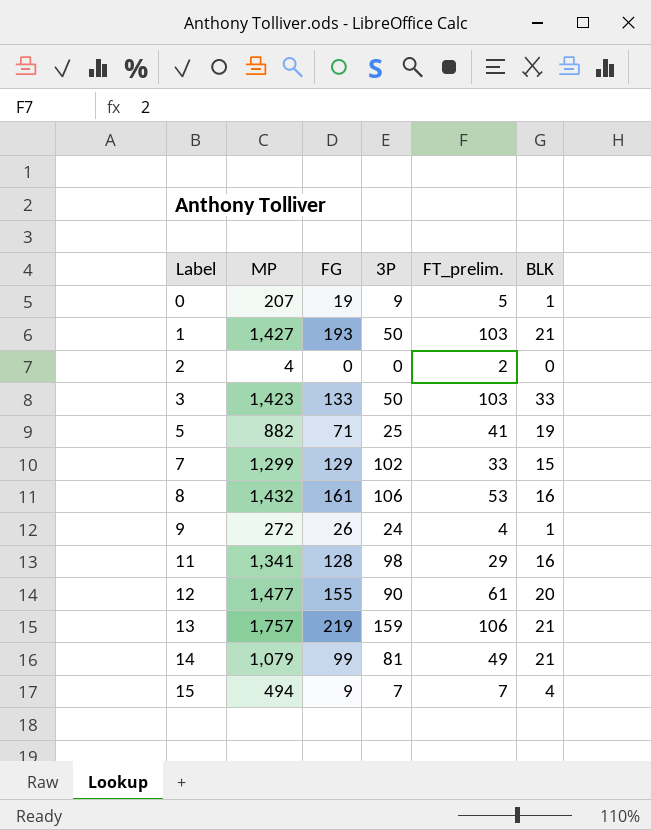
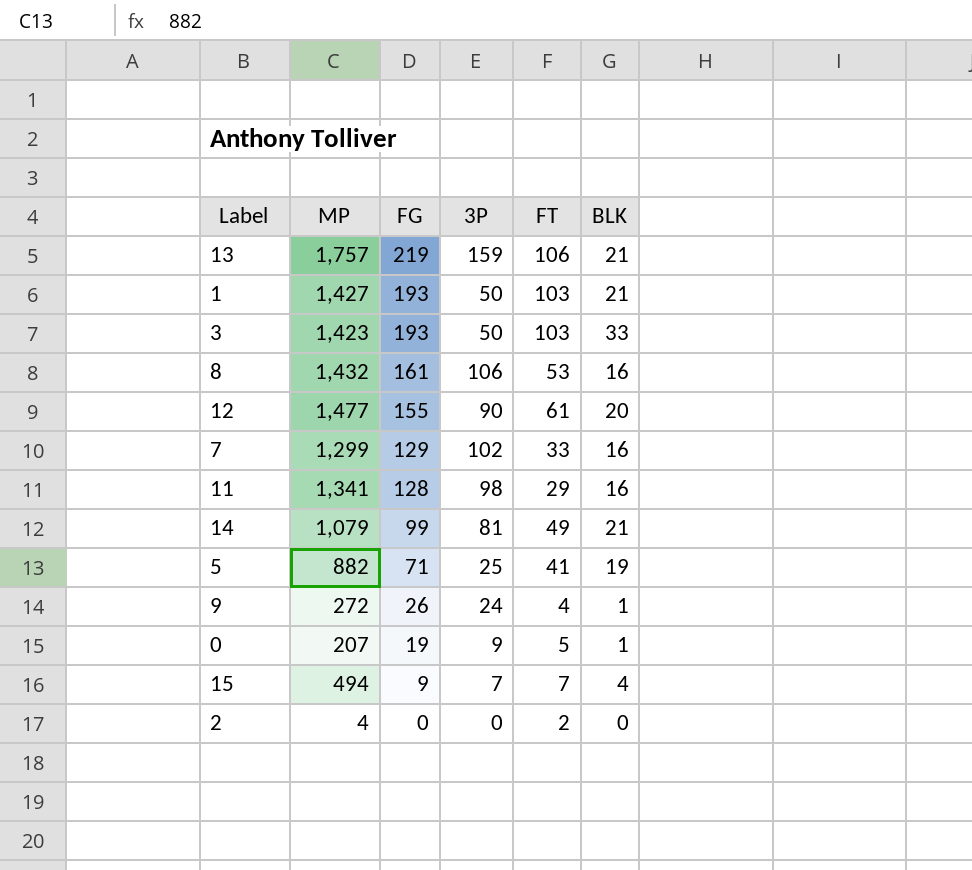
row order: Label ascending -> FG descending
column name: FT_prelim. -> FT
3 | FG: 133 -> 193
7 | BLK: 15 -> 16

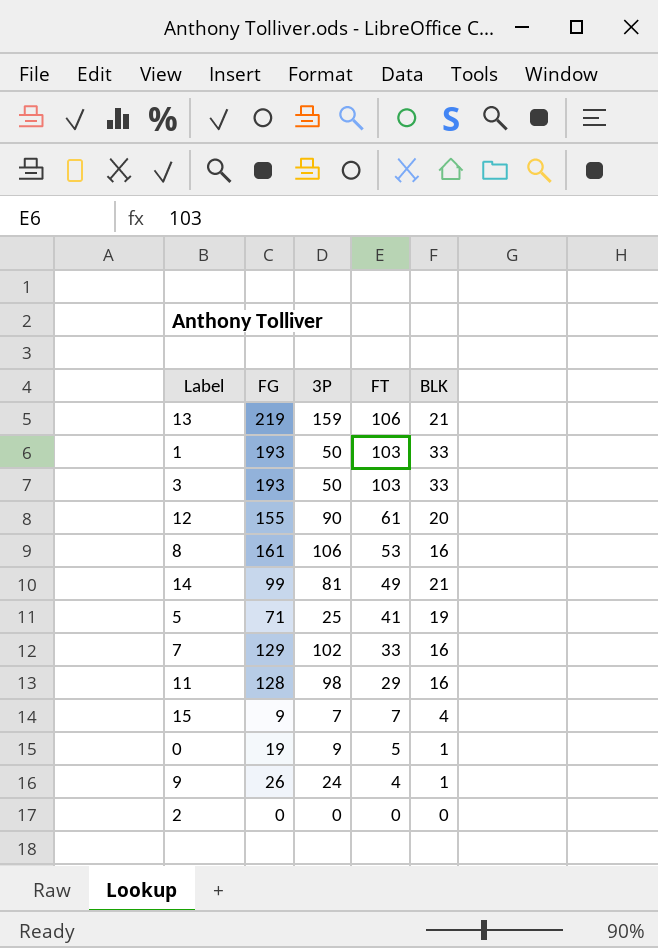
row order: FG descending -> FT descending
column MP | position: 2 -> none
1 | BLK: 21 -> 33
2 | FT: 2 -> 0

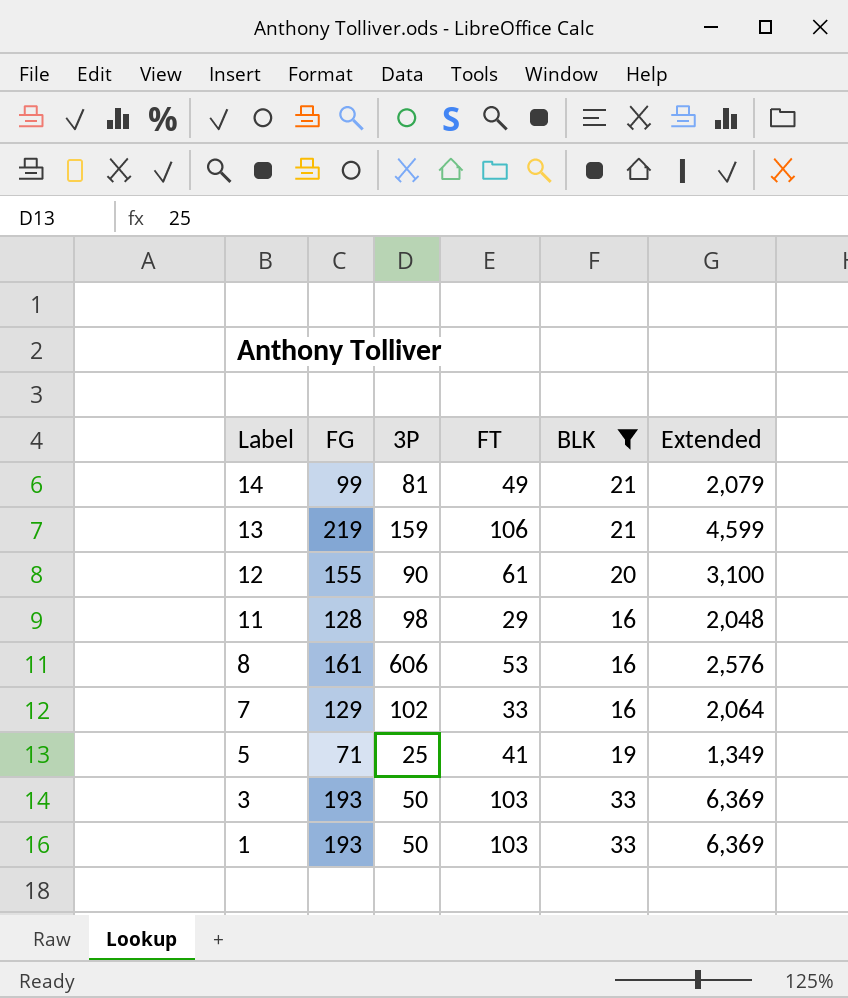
filter: none -> BLK >= 16
row order: FT descending -> Label descending
column Extended | formula: none -> [FG] * [BLK]
8 | 3P: 106 -> 606

